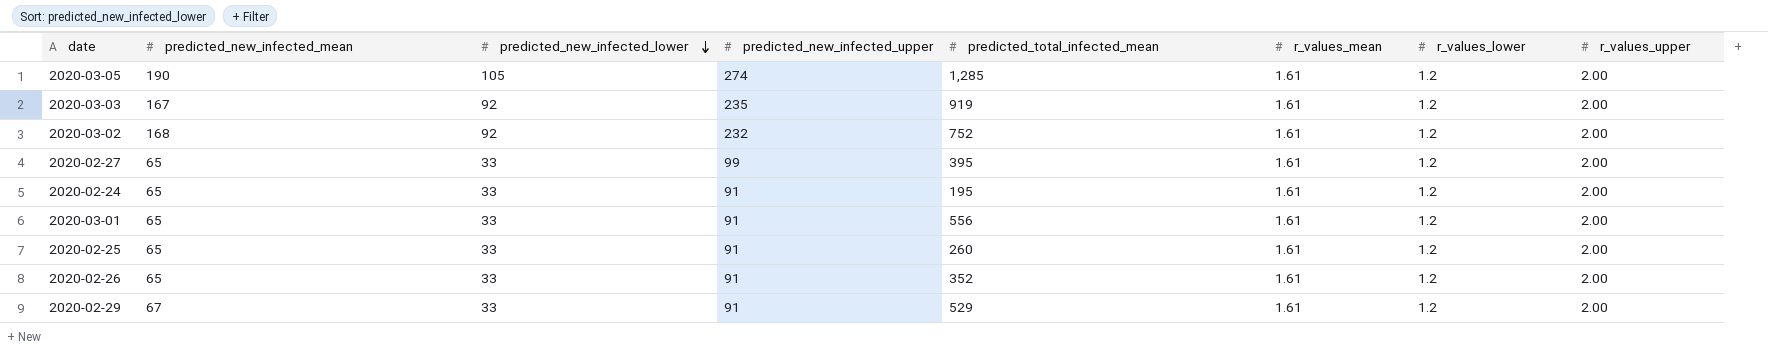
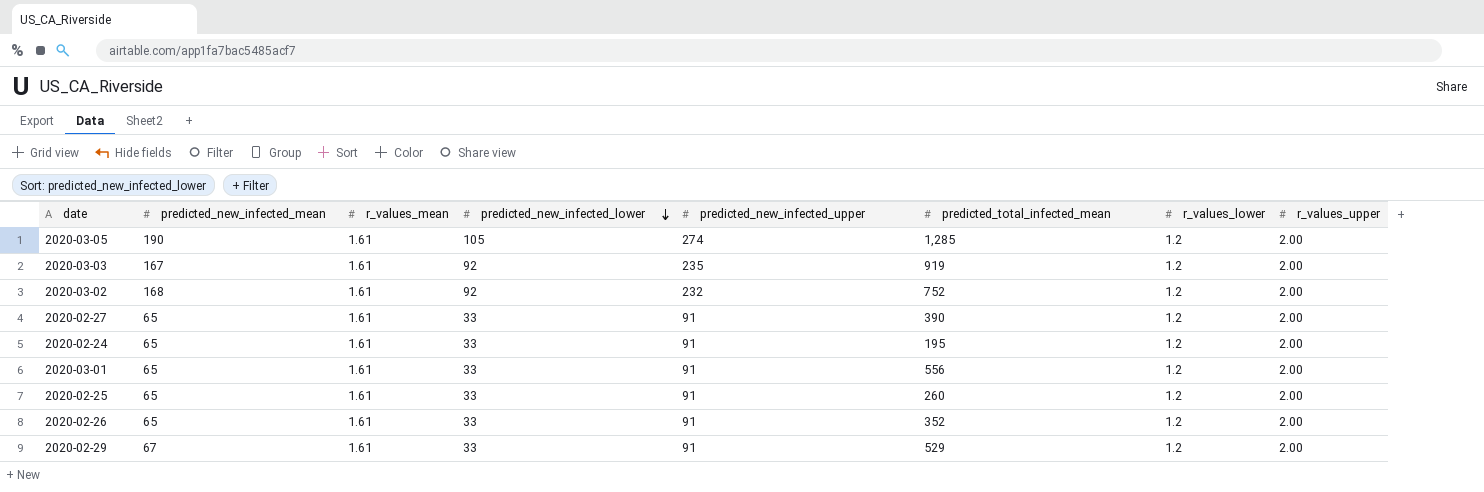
column r_values_mean | position: 6 -> 3
2020-02-27 | predicted_new_infected_upper: 99 -> 91
2020-02-27 | predicted_total_infected_mean: 395 -> 390

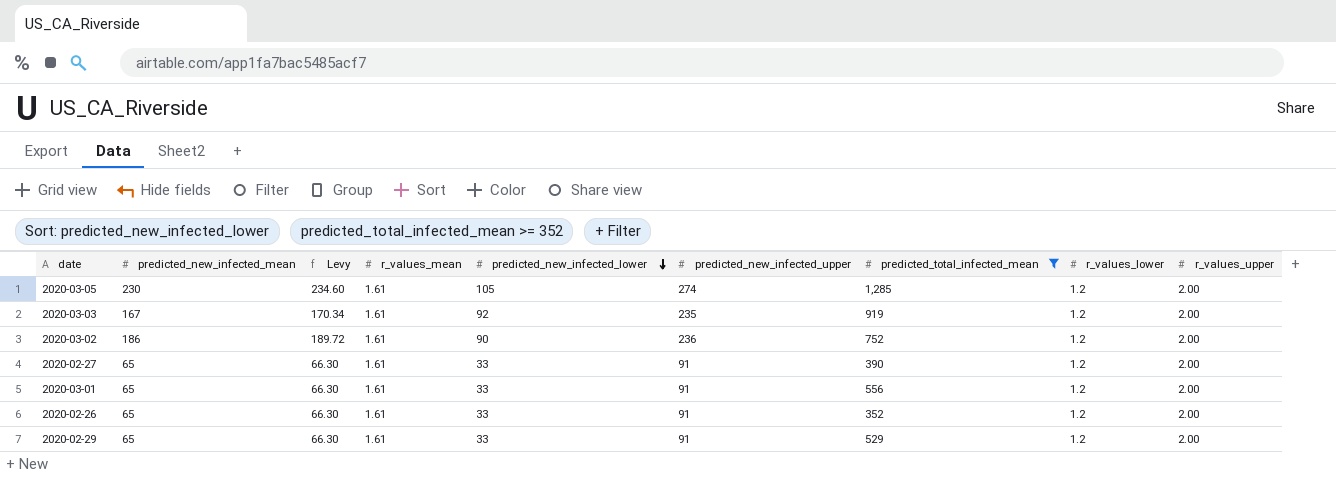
filter: none -> predicted_total_infected_mean >= 352
column Levy | formula: none -> [predicted_new_infected_mean] * 1.02
2020-03-05 | predicted_new_infected_mean: 190 -> 230
2020-03-02 | predicted_new_infected_mean: 168 -> 186
2020-03-02 | predicted_new_infected_lower: 92 -> 90
2020-03-02 | predicted_new_infected_upper: 232 -> 236
2020-02-29 | predicted_new_infected_mean: 67 -> 65

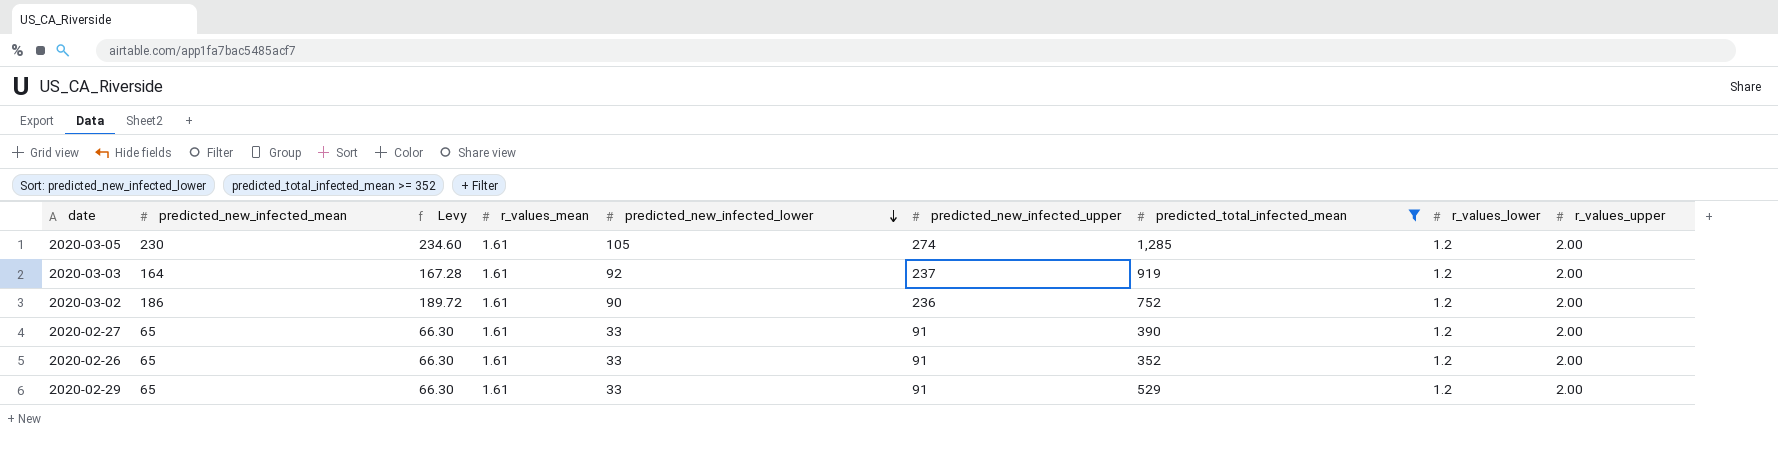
row 2020-03-01: 65 | 66.30 | 1.61 | 33 | 91 | 556 | 1.2 | 2.00 -> none
2020-03-03 | predicted_new_infected_mean: 167 -> 164
2020-03-03 | Levy: 170.34 -> 167.28
2020-03-03 | predicted_new_infected_upper: 235 -> 237

